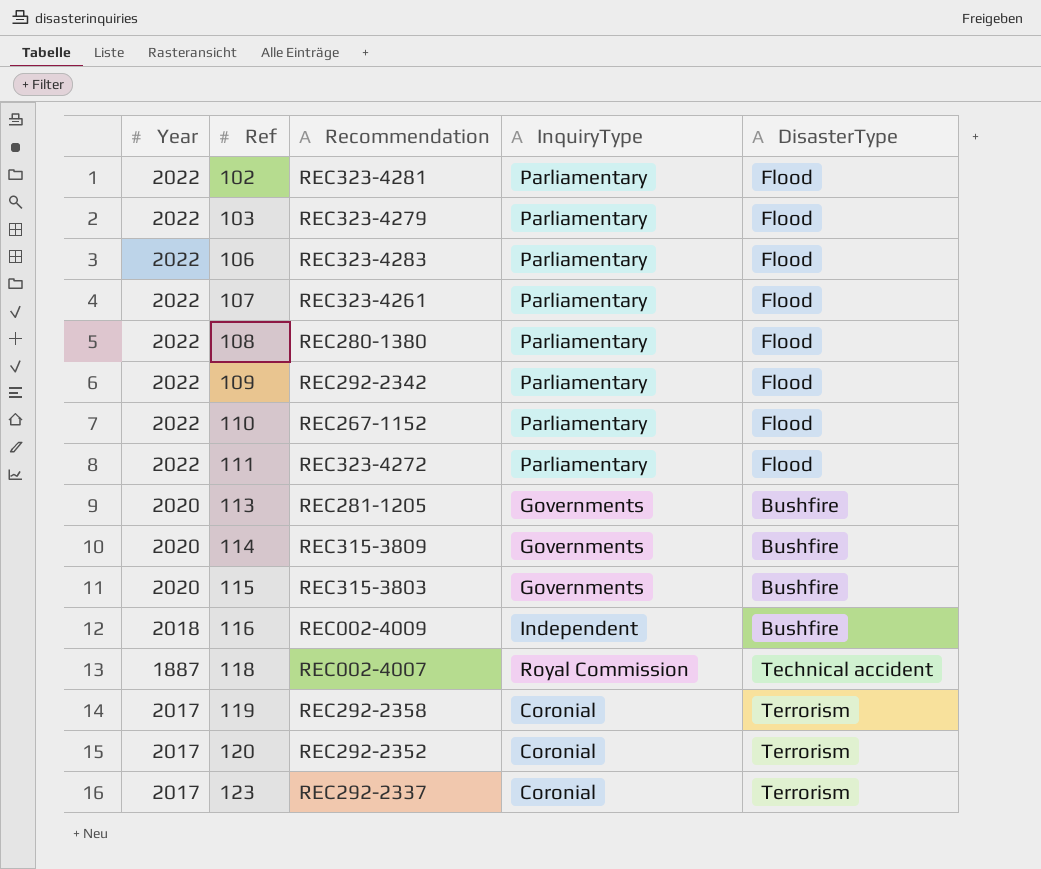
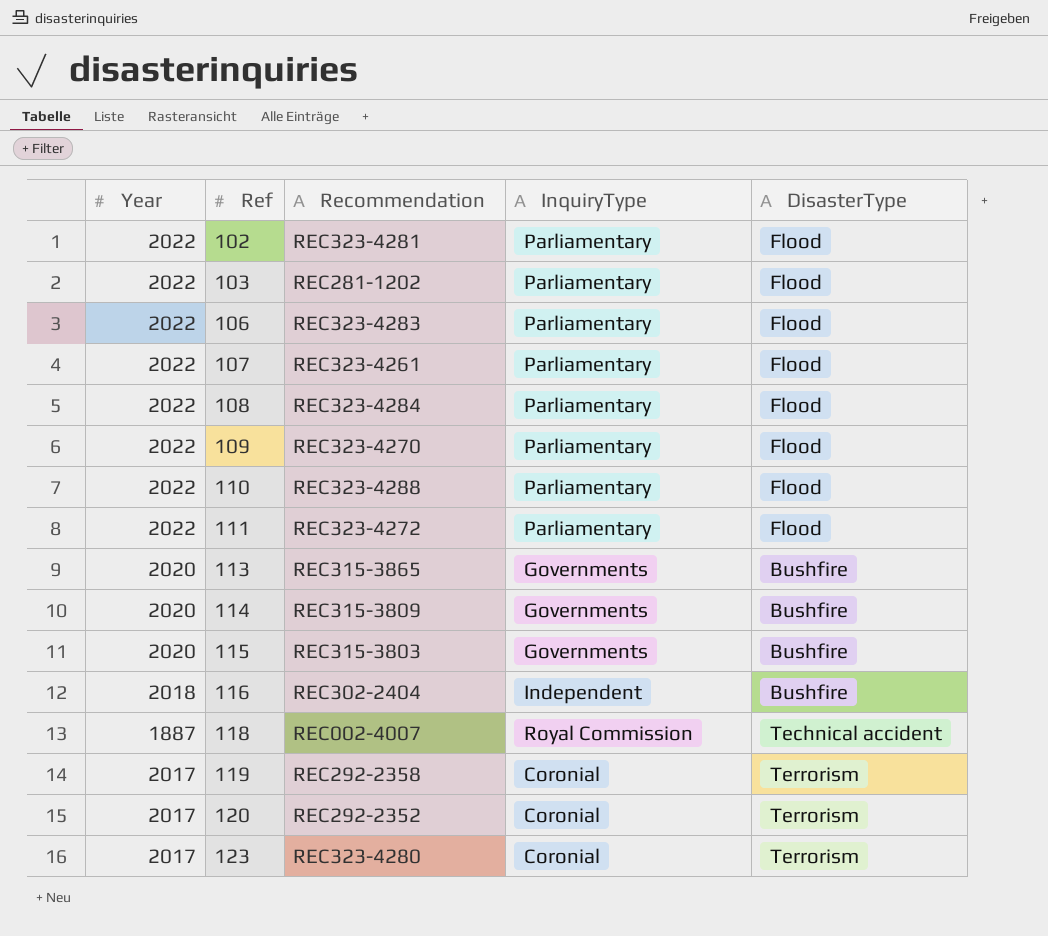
103 | Recommendation: REC323-4279 -> REC281-1202
108 | Recommendation: REC280-1380 -> REC323-4284
109 | Recommendation: REC292-2342 -> REC323-4270
110 | Recommendation: REC267-1152 -> REC323-4288
113 | Recommendation: REC281-1205 -> REC315-3865
116 | Recommendation: REC002-4009 -> REC302-2404
123 | Recommendation: REC292-2337 -> REC323-4280

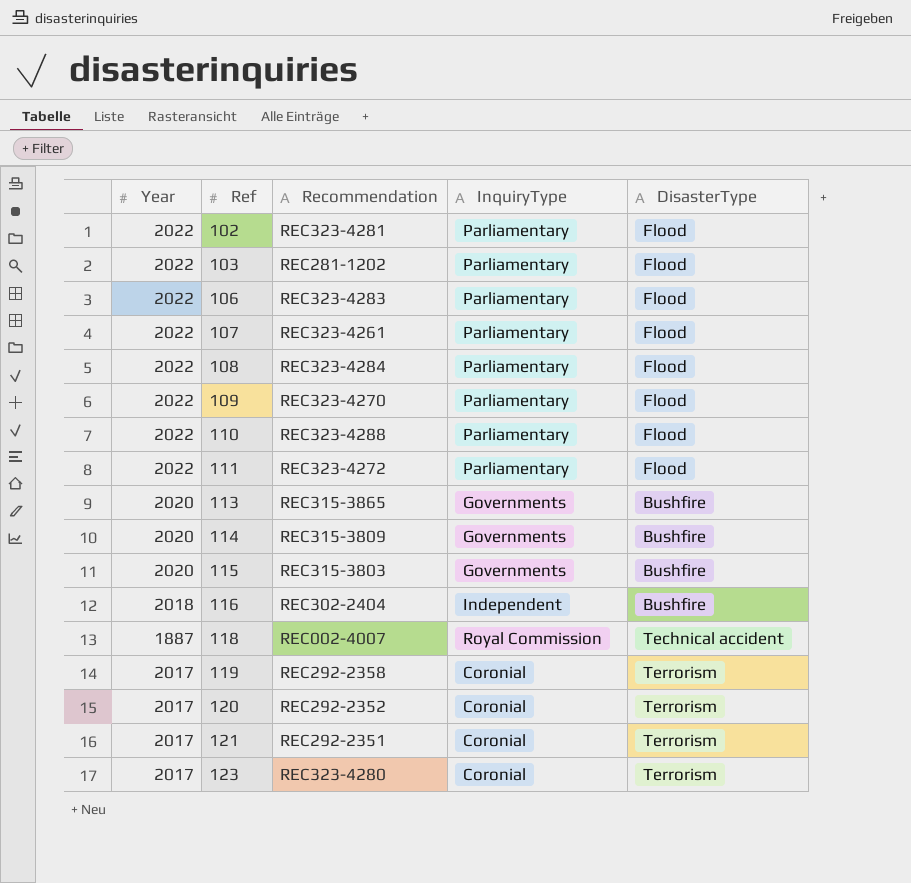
row 121: none -> 2017 | REC292-2351 | Coronial | Terrorism

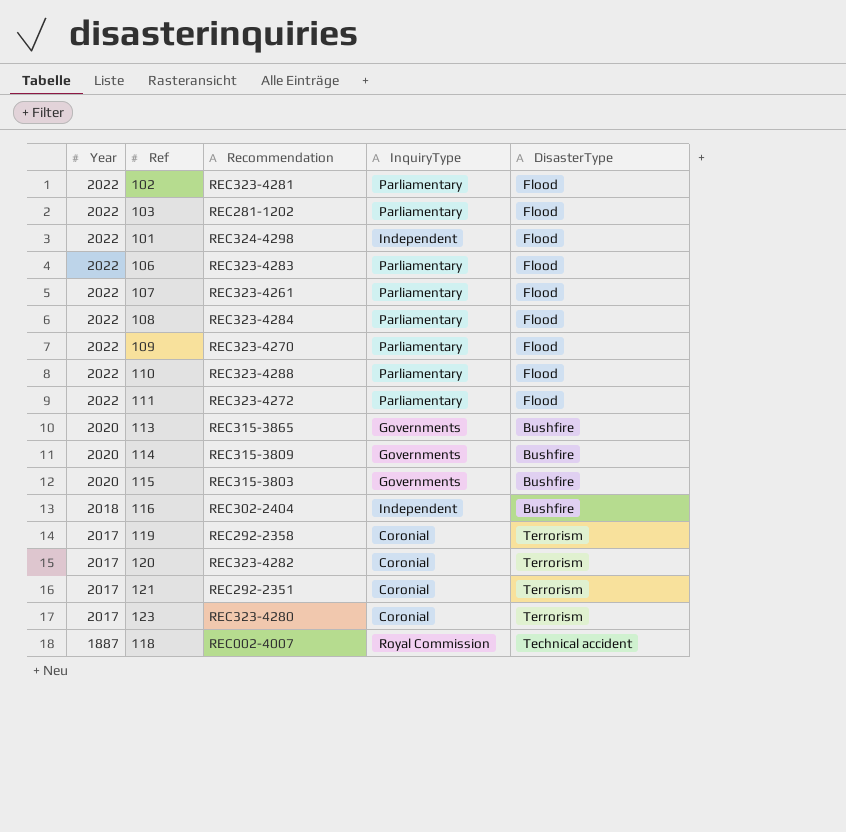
row order: Ref ascending -> Year descending
row 101: none -> 2022 | REC324-4298 | Independent | Flood
120 | Recommendation: REC292-2352 -> REC323-4282

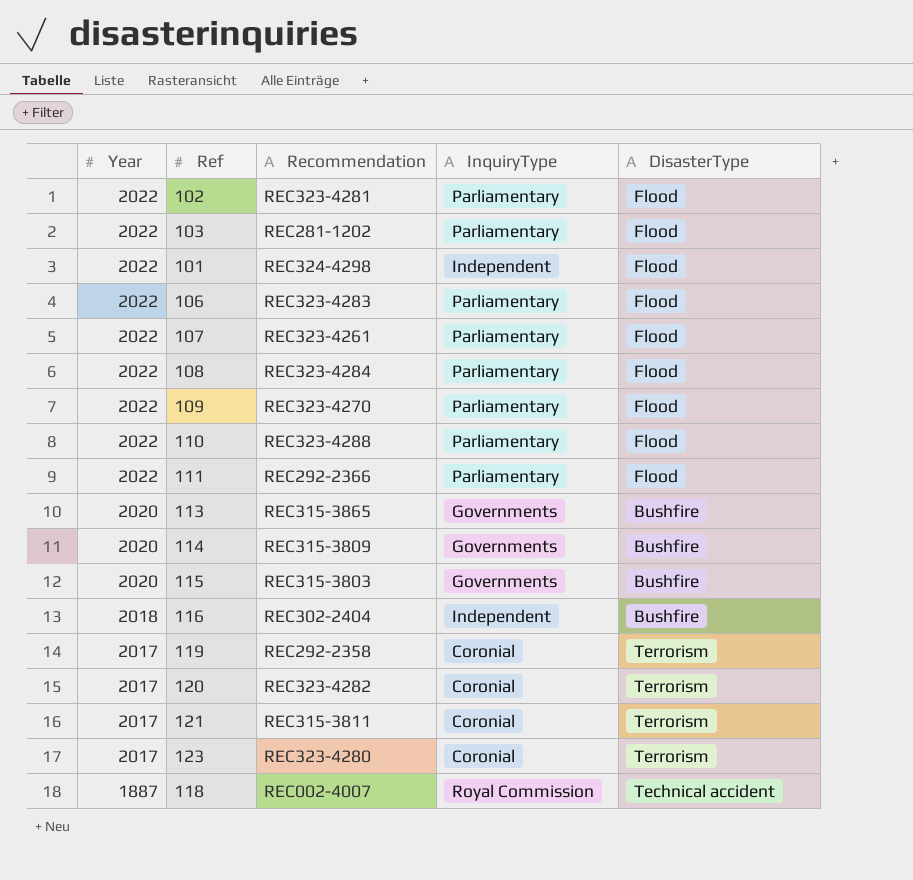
111 | Recommendation: REC323-4272 -> REC292-2366
121 | Recommendation: REC292-2351 -> REC315-3811

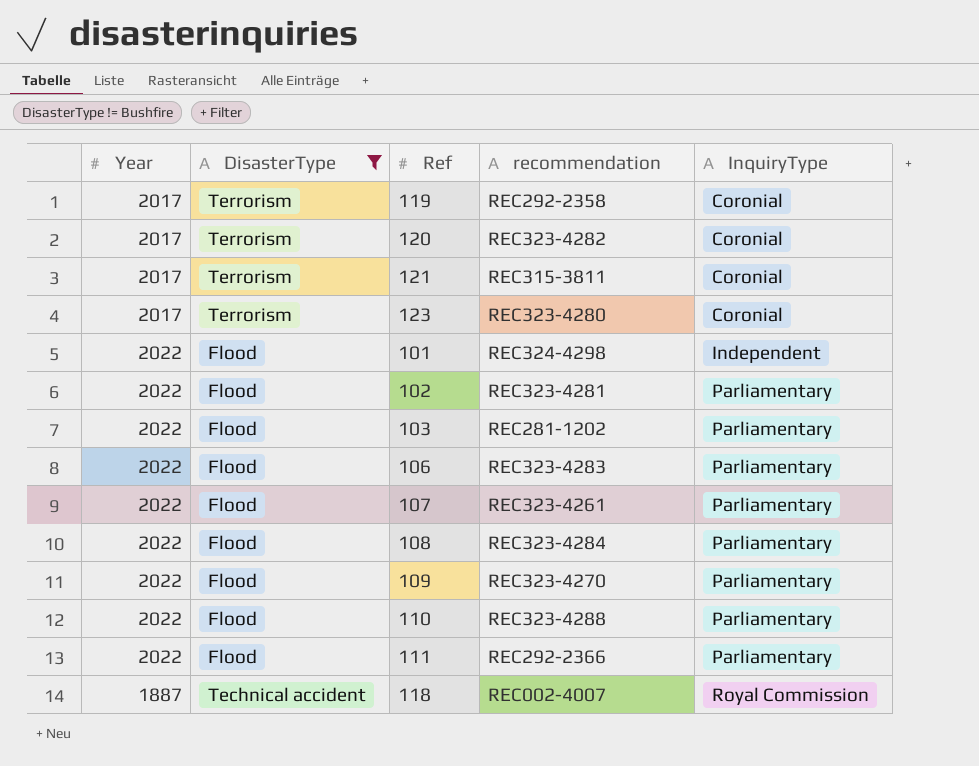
filter: none -> DisasterType != Bushfire
row order: Year descending -> InquiryType ascending
column DisasterType | position: 5 -> 2
column name: Recommendation -> recommendation

